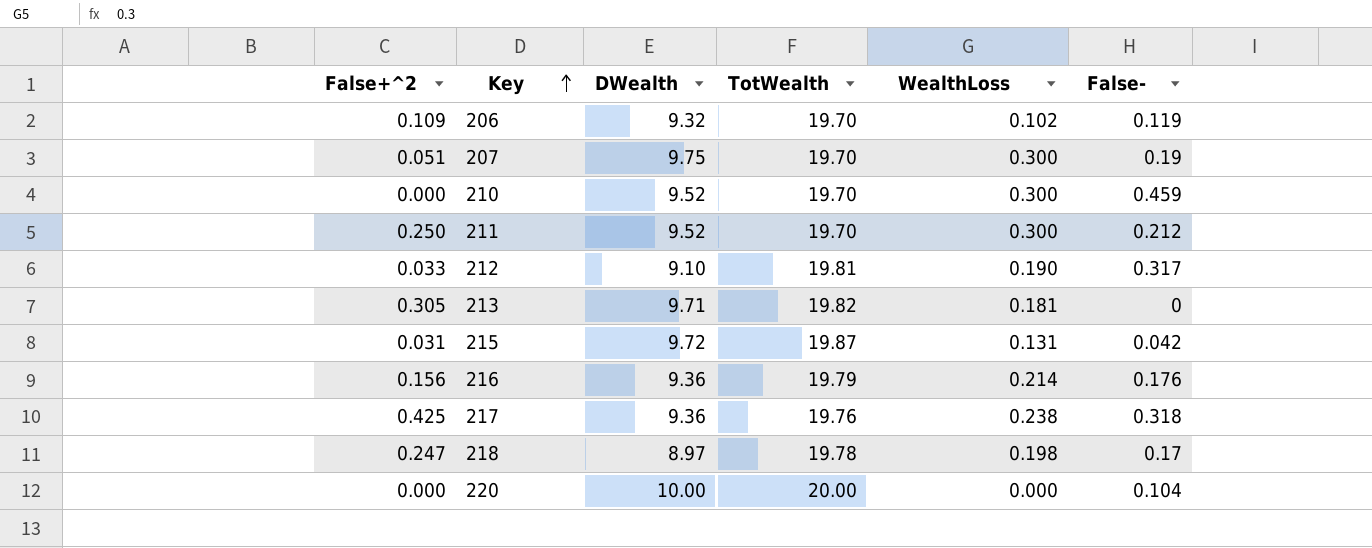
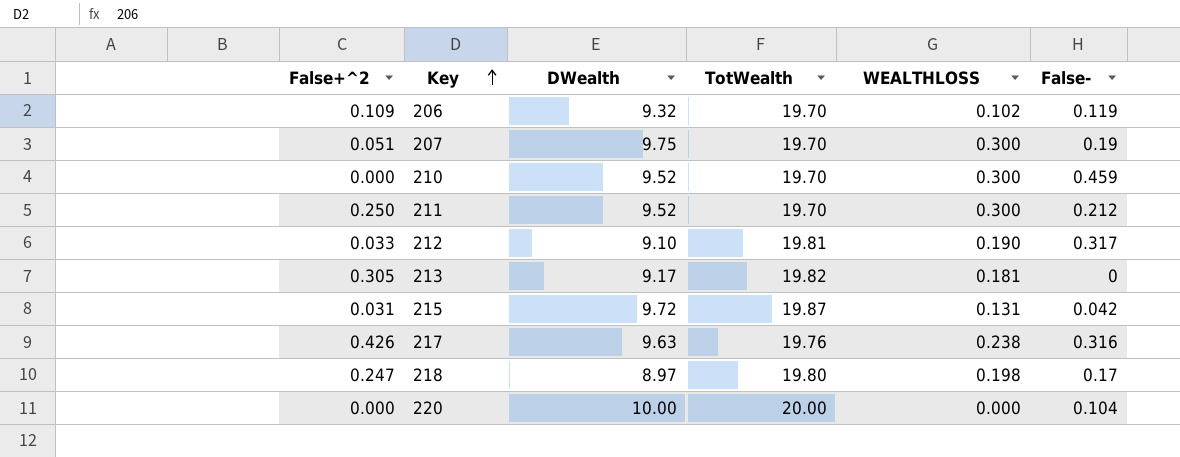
column name: WealthLoss -> WEALTHLOSS
row 216: 0.156 | 9.36 | 19.79 | 0.214 | 0.176 -> none
213 | DWealth: 9.71 -> 9.17
217 | False+^2: 0.425 -> 0.426
217 | DWealth: 9.36 -> 9.63
217 | False-: 0.318 -> 0.316
218 | TotWealth: 19.78 -> 19.80

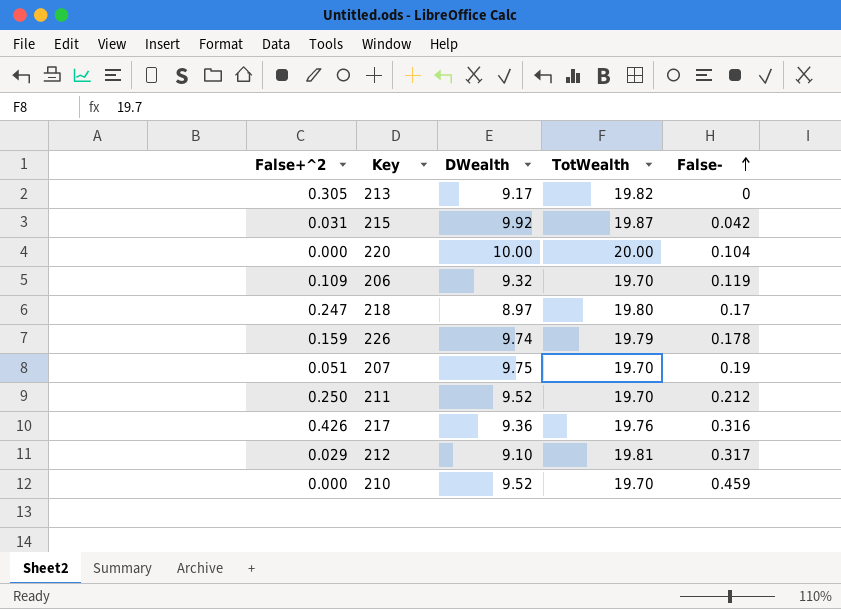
row order: Key ascending -> False- ascending
column WEALTHLOSS | position: 5 -> none
215 | DWealth: 9.72 -> 9.92
row 226: none -> 0.159 | 9.74 | 19.79 | 0.178
217 | DWealth: 9.63 -> 9.36
212 | False+^2: 0.033 -> 0.029

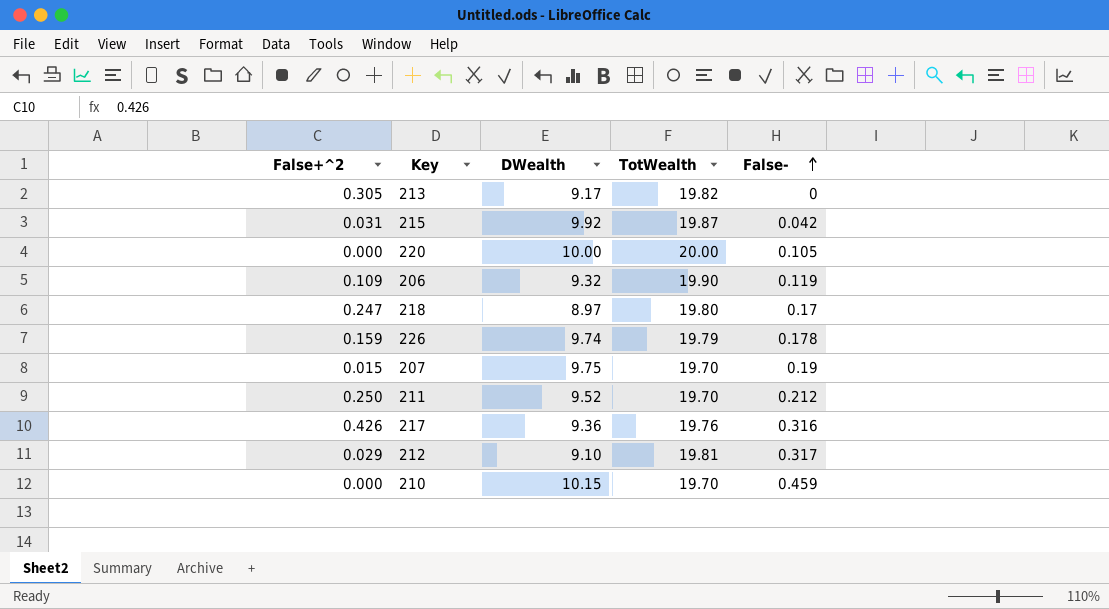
220 | False-: 0.104 -> 0.105
206 | TotWealth: 19.70 -> 19.90
207 | False+^2: 0.051 -> 0.015
210 | DWealth: 9.52 -> 10.15

